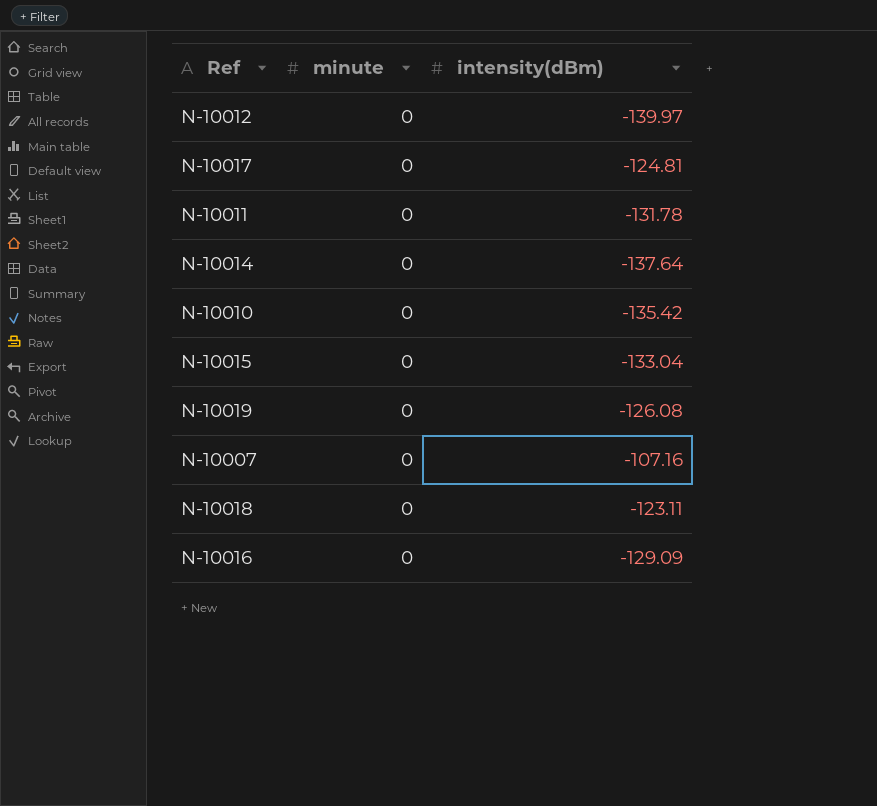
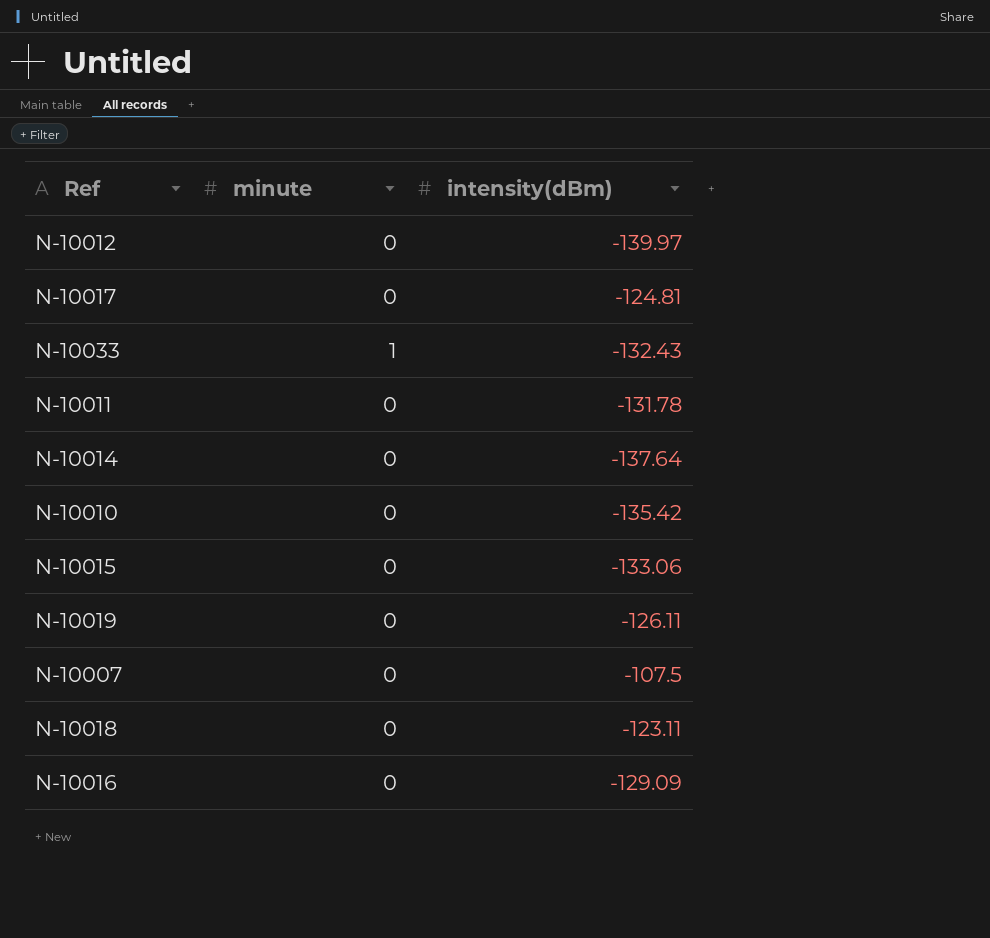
row N-10033: none -> 1 | -132.43
N-10015 | intensity(dBm): -133.04 -> -133.06
N-10019 | intensity(dBm): -126.08 -> -126.11
N-10007 | intensity(dBm): -107.16 -> -107.5

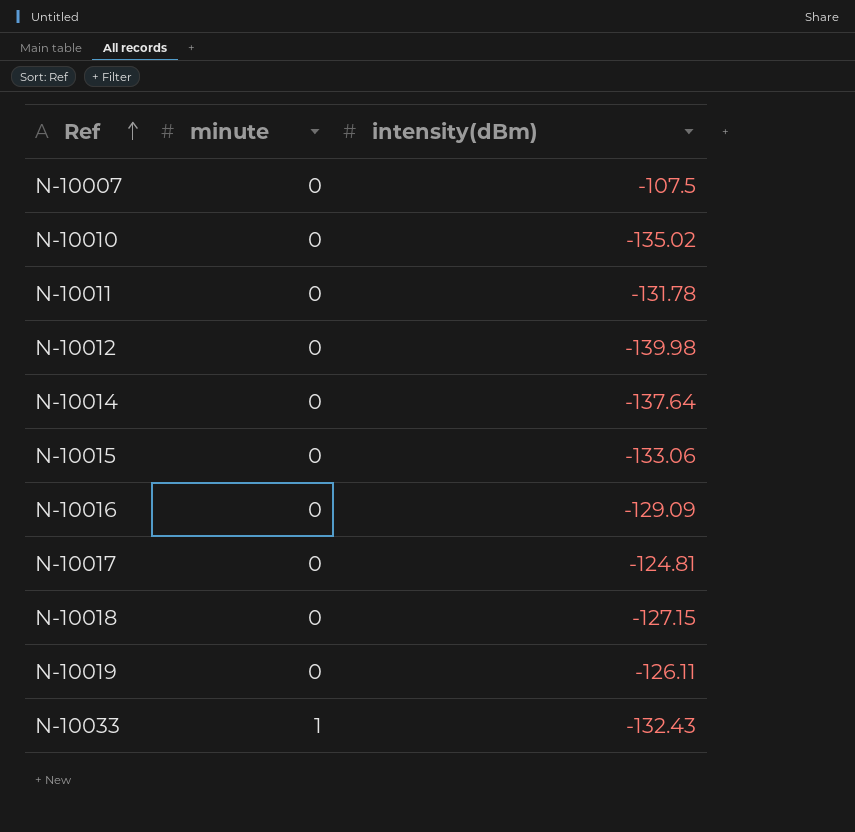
row order: none -> Ref ascending
N-10010 | intensity(dBm): -135.42 -> -135.02
N-10012 | intensity(dBm): -139.97 -> -139.98
N-10018 | intensity(dBm): -123.11 -> -127.15

